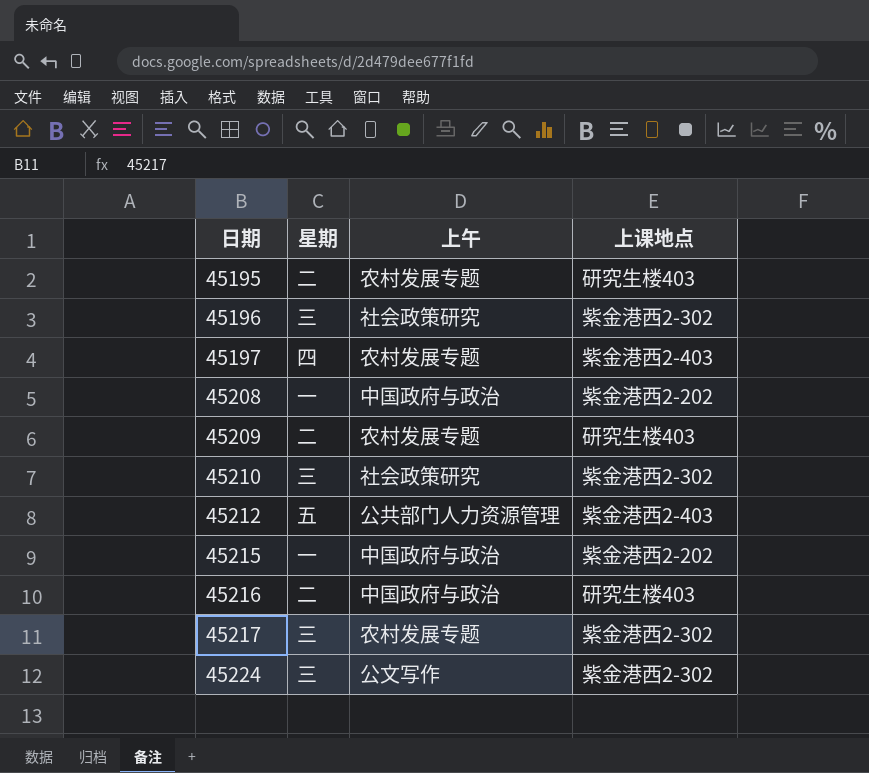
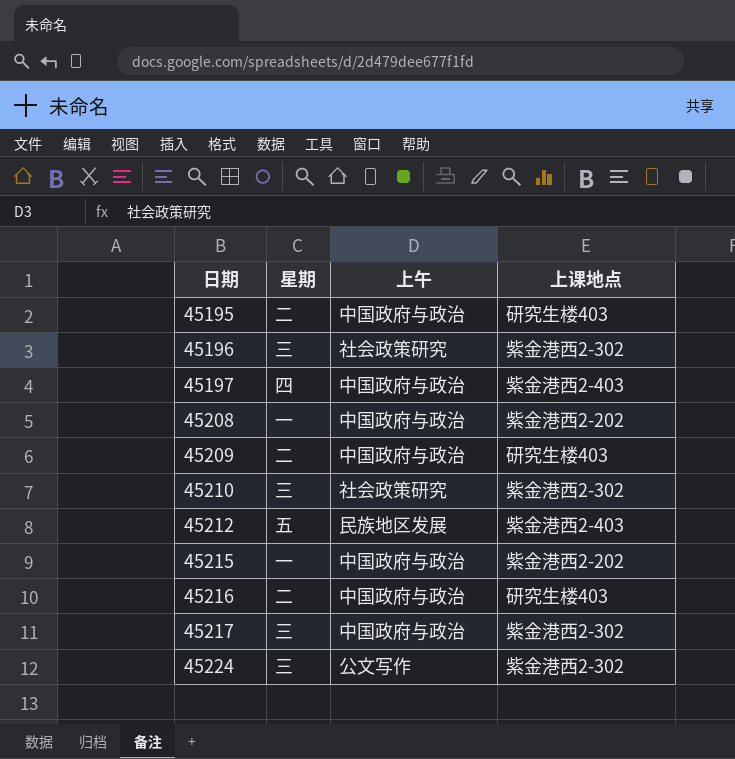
45195 | 上午: 农村发展专题 -> 中国政府与政治
45197 | 上午: 农村发展专题 -> 中国政府与政治
45209 | 上午: 农村发展专题 -> 中国政府与政治
45212 | 上午: 公共部门人力资源管理 -> 民族地区发展
45217 | 上午: 农村发展专题 -> 中国政府与政治

